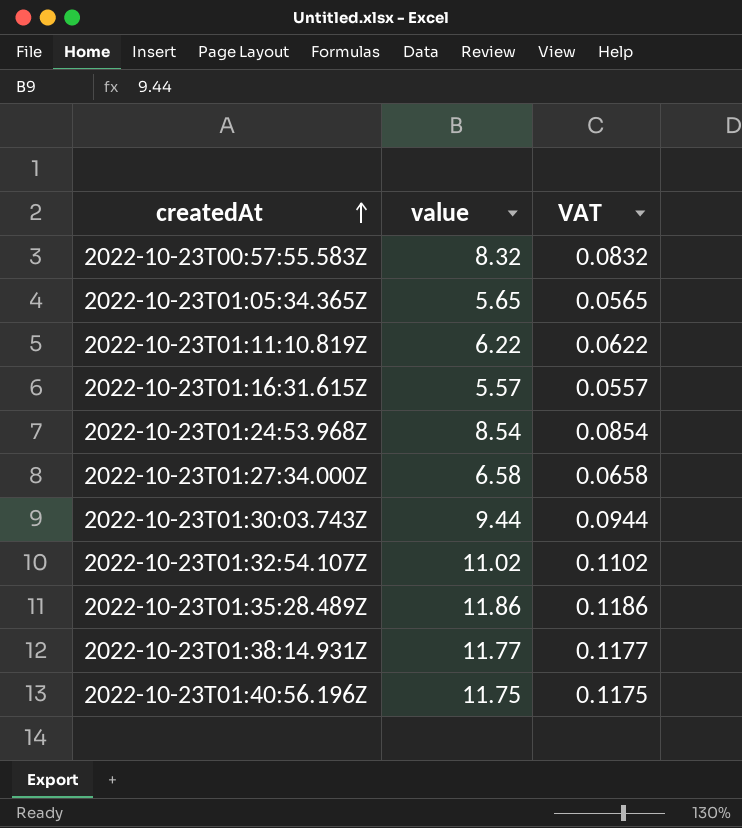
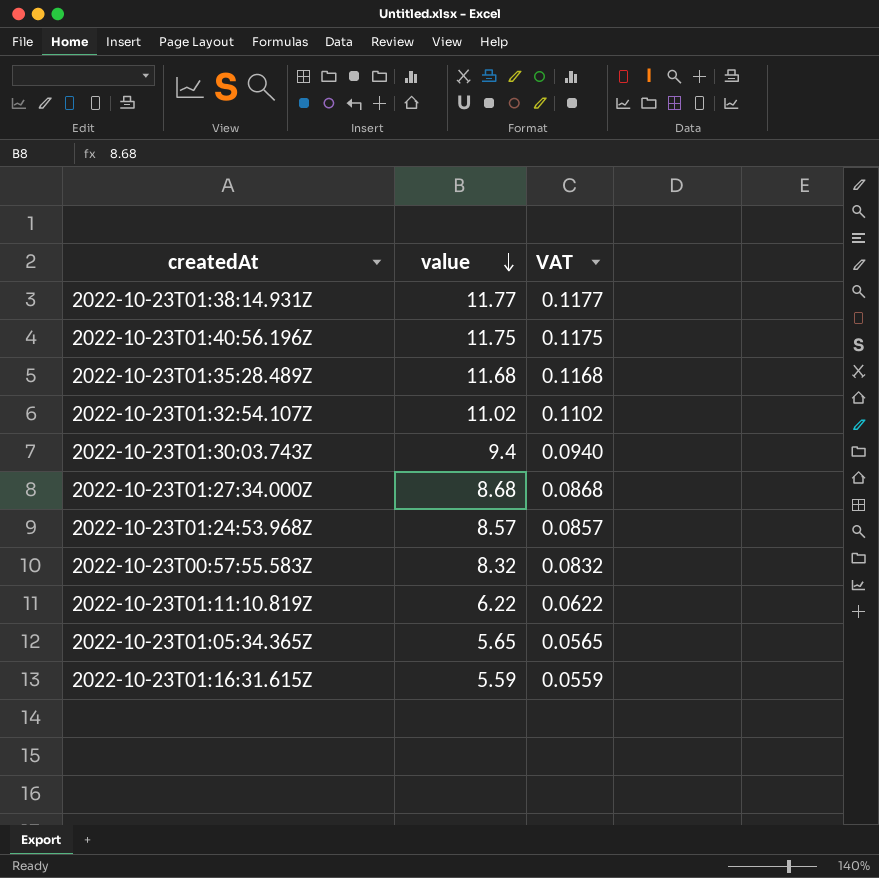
row order: createdAt ascending -> value descending
2022-10-23T01:35:28.489Z | value: 11.86 -> 11.68
2022-10-23T01:35:28.489Z | VAT: 0.1186 -> 0.1168
2022-10-23T01:30:03.743Z | value: 9.44 -> 9.4
2022-10-23T01:30:03.743Z | VAT: 0.0944 -> 0.0940
2022-10-23T01:27:34.000Z | value: 6.58 -> 8.68
2022-10-23T01:27:34.000Z | VAT: 0.0658 -> 0.0868
2022-10-23T01:24:53.968Z | value: 8.54 -> 8.57
2022-10-23T01:24:53.968Z | VAT: 0.0854 -> 0.0857
2022-10-23T01:16:31.615Z | value: 5.57 -> 5.59
2022-10-23T01:16:31.615Z | VAT: 0.0557 -> 0.0559

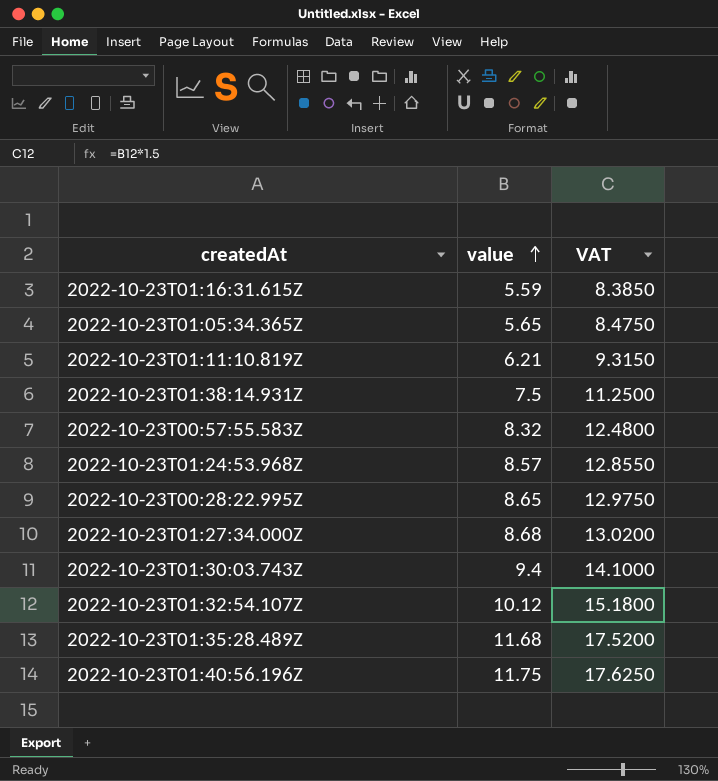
row order: value descending -> value ascending
column VAT | formula: [value] * 0.01 -> [value] * 1.5
2022-10-23T01:11:10.819Z | value: 6.22 -> 6.21
2022-10-23T01:38:14.931Z | value: 11.77 -> 7.5
row 2022-10-23T00:28:22.995Z: none -> 8.65 | 12.9750
2022-10-23T01:32:54.107Z | value: 11.02 -> 10.12

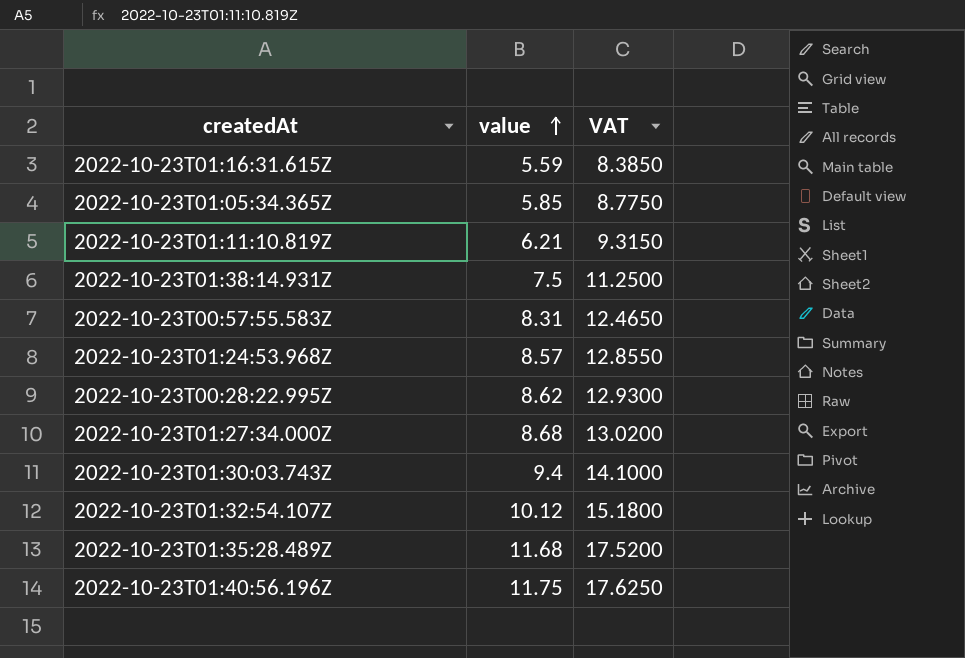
2022-10-23T01:05:34.365Z | value: 5.65 -> 5.85
2022-10-23T01:05:34.365Z | VAT: 8.4750 -> 8.7750
2022-10-23T00:57:55.583Z | value: 8.32 -> 8.31
2022-10-23T00:57:55.583Z | VAT: 12.4800 -> 12.4650
2022-10-23T00:28:22.995Z | value: 8.65 -> 8.62
2022-10-23T00:28:22.995Z | VAT: 12.9750 -> 12.9300

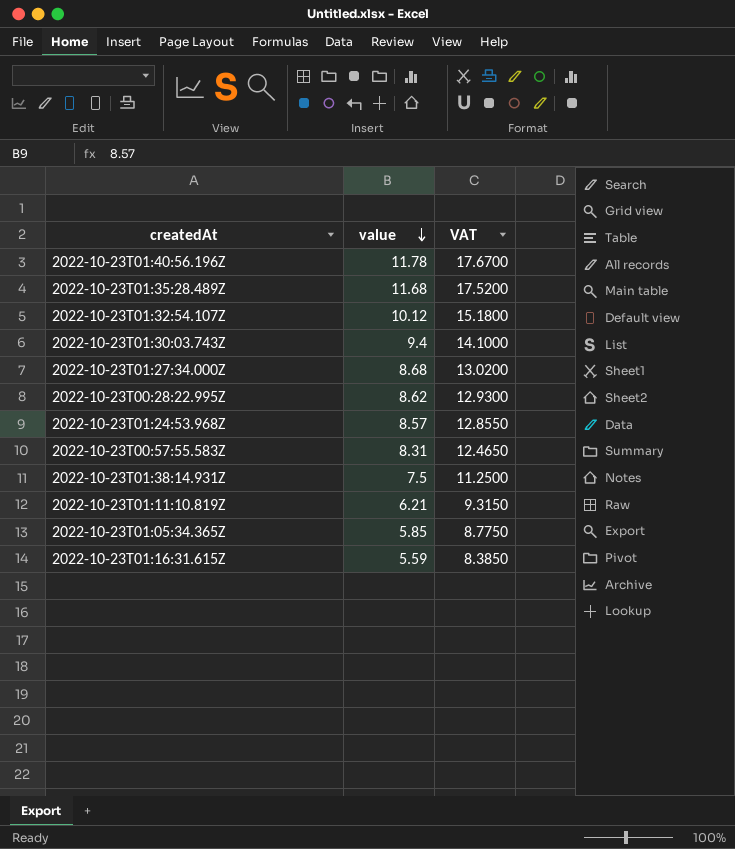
row order: value ascending -> value descending
2022-10-23T01:40:56.196Z | value: 11.75 -> 11.78
2022-10-23T01:40:56.196Z | VAT: 17.6250 -> 17.6700

